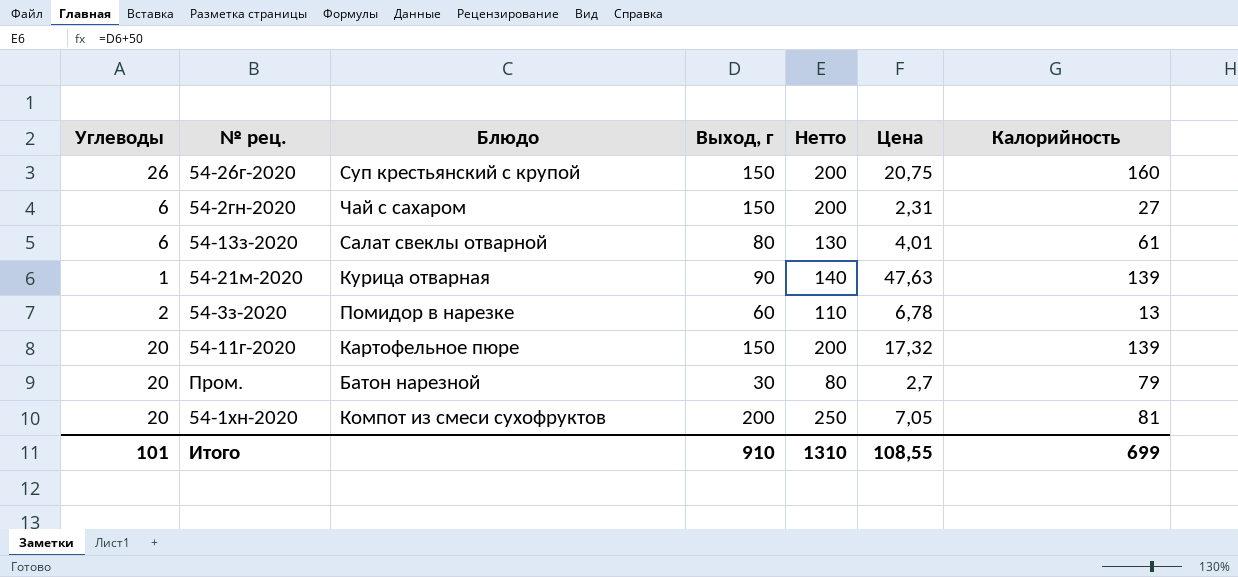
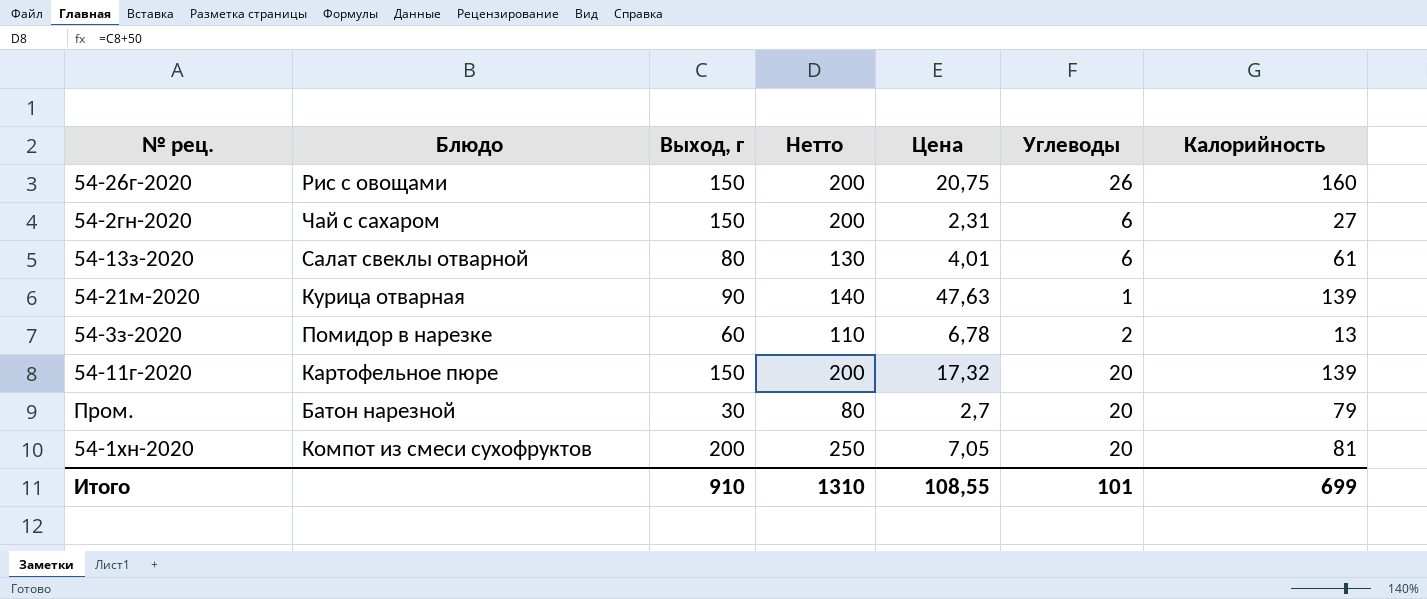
column Углеводы | position: 1 -> 6
54-26г-2020 | Блюдо: Суп крестьянский с крупой -> Рис с овощами

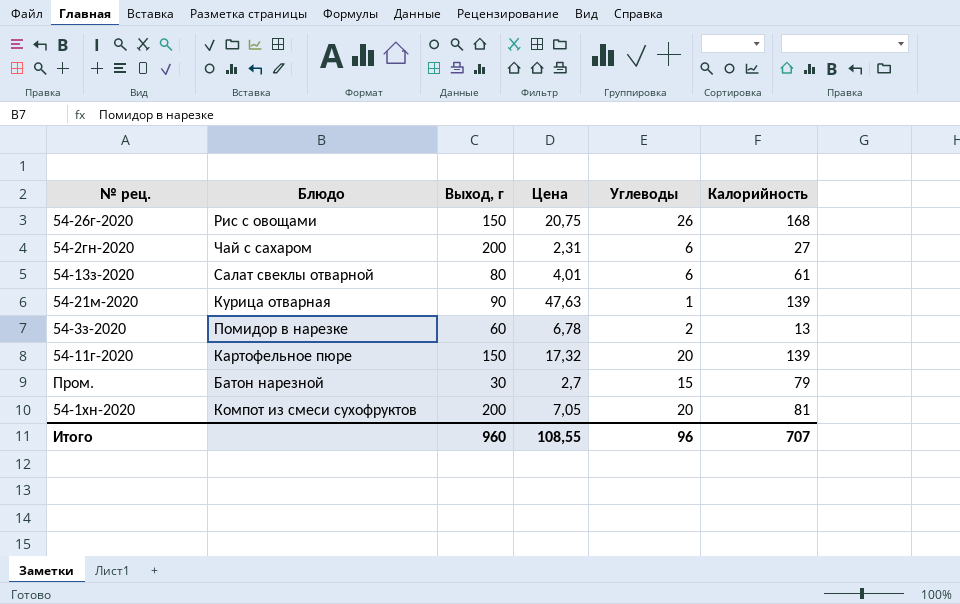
column Нетто | formula: [Выход, г] + 50 -> none
54-26г-2020 | Калорийность: 160 -> 168
54-2гн-2020 | Выход, г: 150 -> 200
Пром. | Углеводы: 20 -> 15
Итого | Выход, г: 910 -> 960
Итого | Углеводы: 101 -> 96
Итого | Калорийность: 699 -> 707

